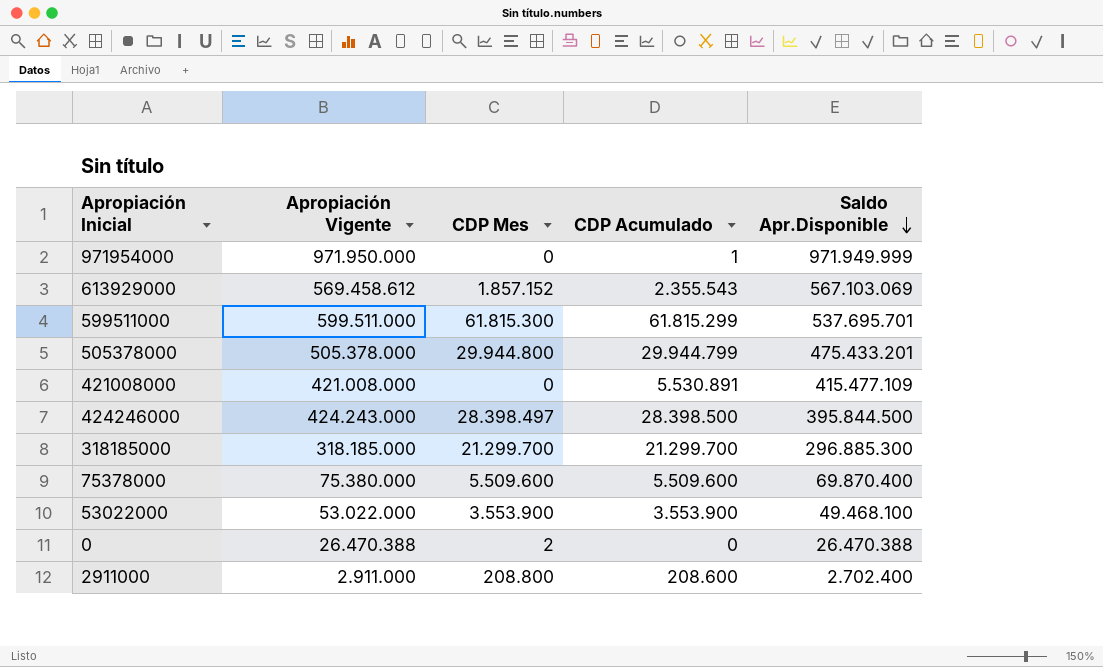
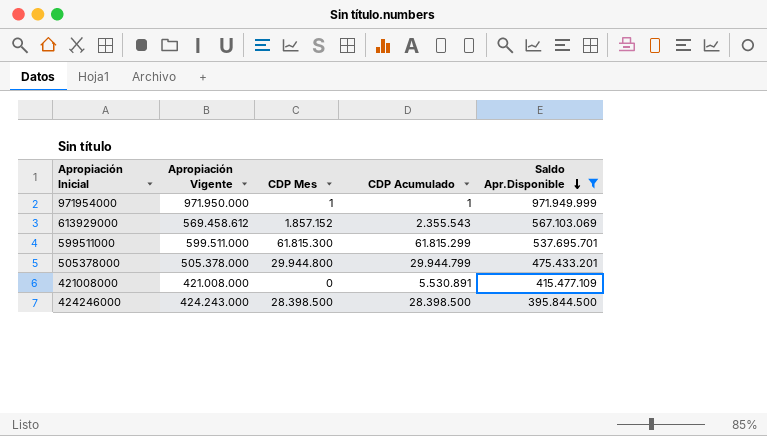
filter: none -> Saldo Apr.Disponible >= 395.844.500
971954000 | CDP Mes: 0 -> 1
424246000 | CDP Mes: 28.398.497 -> 28.398.500

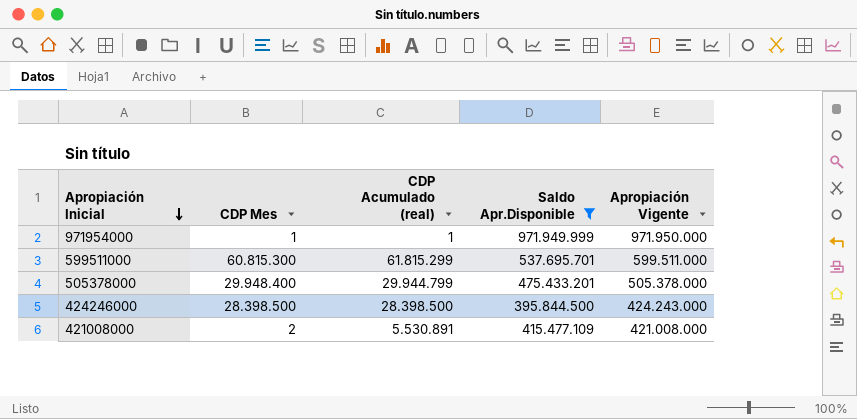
row order: Saldo Apr.Disponible descending -> Apropiación Inicial descending
column name: CDP Acumulado -> CDP Acumulado (real)
column Apropiación Vigente | position: 2 -> 5
row 613929000: 569.458.612 | 1.857.152 | 2.355.543 | 567.103.069 -> none
599511000 | CDP Mes: 61.815.300 -> 60.815.300
505378000 | CDP Mes: 29.944.800 -> 29.948.400
421008000 | CDP Mes: 0 -> 2

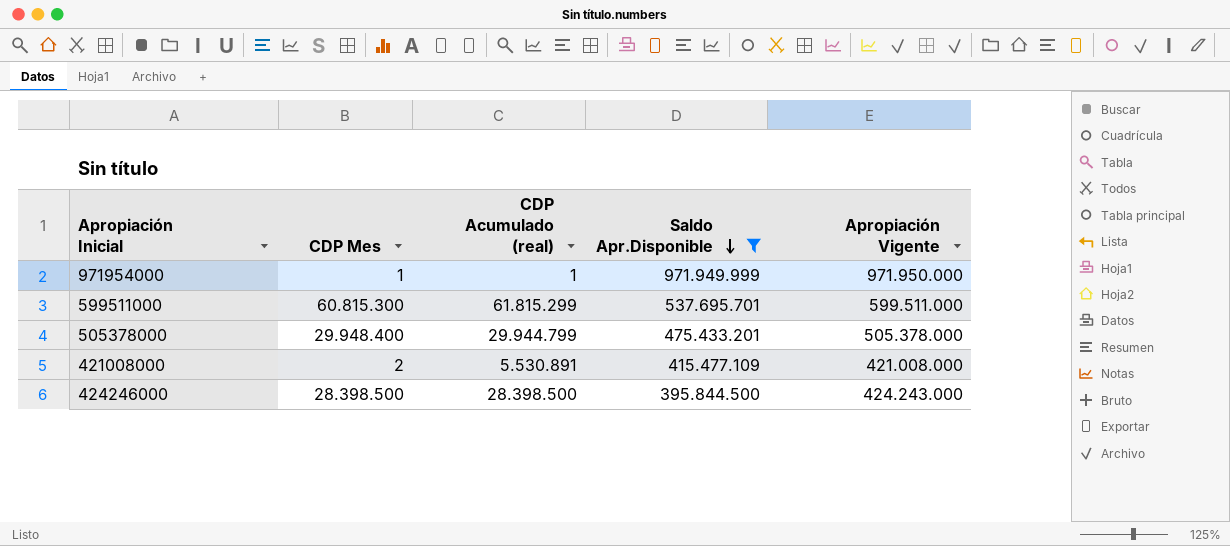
row order: Apropiación Inicial descending -> Saldo Apr.Disponible descending

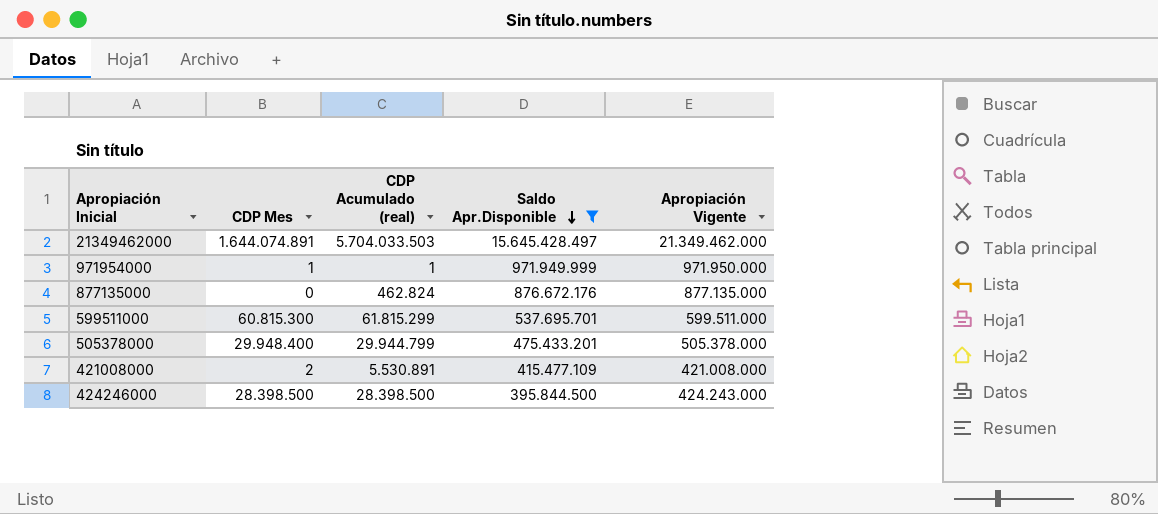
row 21349462000: none -> 1.644.074.891 | 5.704.033.503 | 15.645.428.497 | 21.349.462.000
row 877135000: none -> 0 | 462.824 | 876.672.176 | 877.135.000

